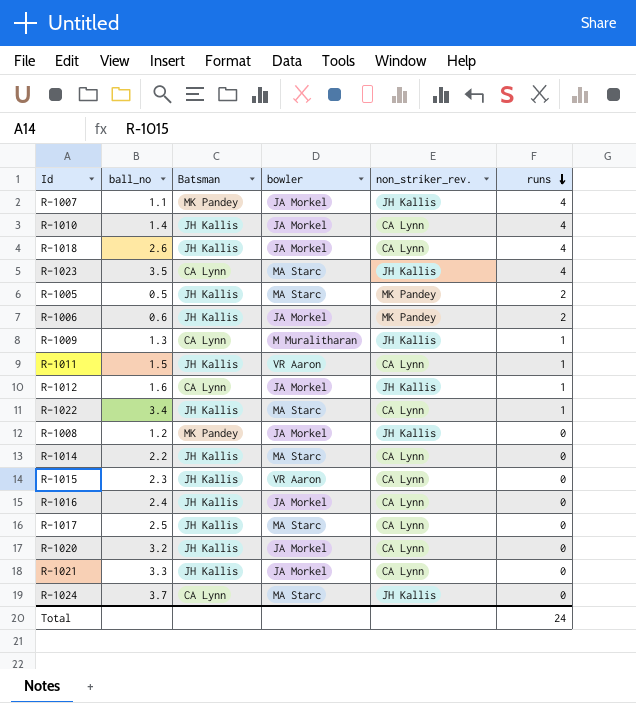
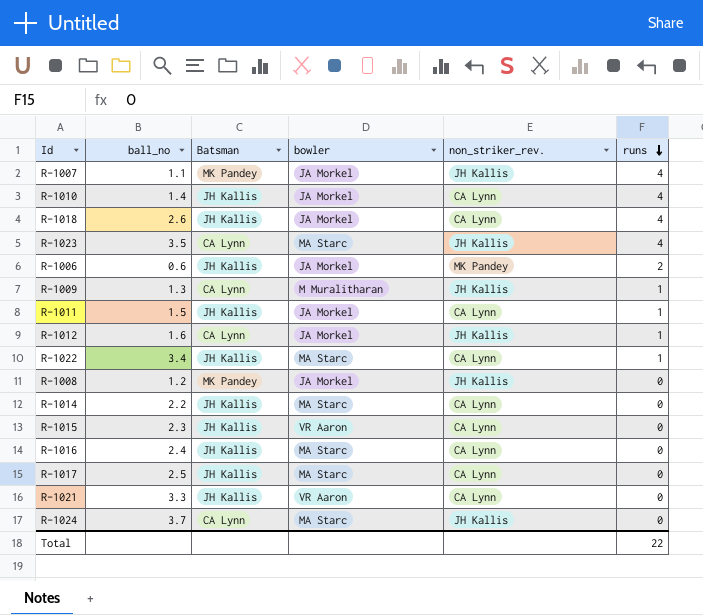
row R-1005: 0.5 | JH Kallis | MA Starc | MK Pandey | 2 -> none
row R-1020: 3.2 | JH Kallis | JA Morkel | CA Lynn | 0 -> none
R-1011 | bowler: VR Aaron -> JA Morkel
R-1016 | bowler: JA Morkel -> MA Starc
R-1021 | bowler: JA Morkel -> VR Aaron
Total | runs: 24 -> 22

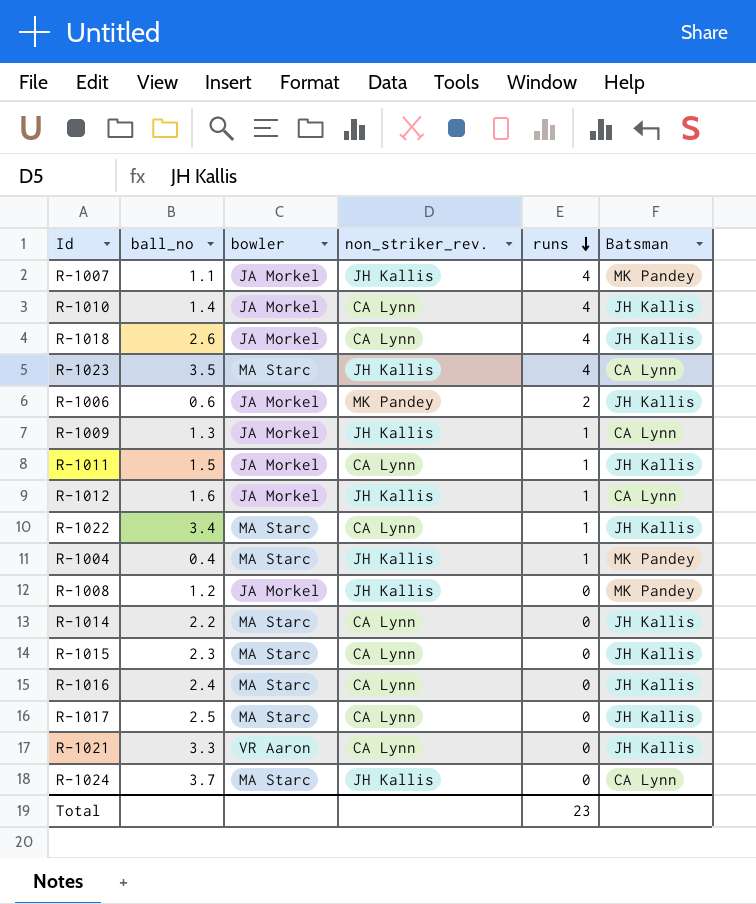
column Batsman | position: 3 -> 6
R-1009 | bowler: M Muralitharan -> JA Morkel
row R-1004: none -> 0.4 | MA Starc | JH Kallis | 1 | MK Pandey
R-1015 | bowler: VR Aaron -> MA Starc
Total | runs: 22 -> 23

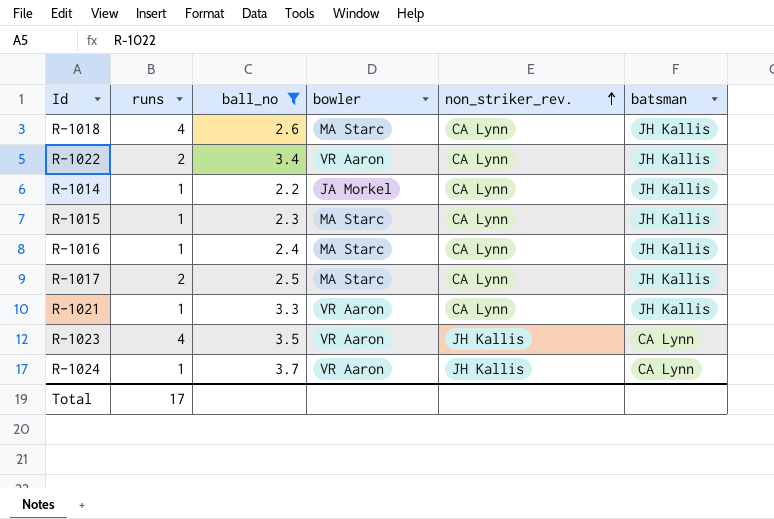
filter: none -> ball_no >= 2.2
row order: runs descending -> non_striker_rev. ascending
column runs | position: 5 -> 2
column name: Batsman -> batsman
R-1018 | bowler: JA Morkel -> MA Starc
R-1022 | runs: 1 -> 2
R-1022 | bowler: MA Starc -> VR Aaron
R-1014 | runs: 0 -> 1
R-1014 | bowler: MA Starc -> JA Morkel
R-1015 | runs: 0 -> 1
R-1016 | runs: 0 -> 1
R-1017 | runs: 0 -> 2
R-1021 | runs: 0 -> 1
R-1023 | bowler: MA Starc -> VR Aaron
R-1024 | runs: 0 -> 1
R-1024 | bowler: MA Starc -> VR Aaron
Total | runs: 23 -> 17

